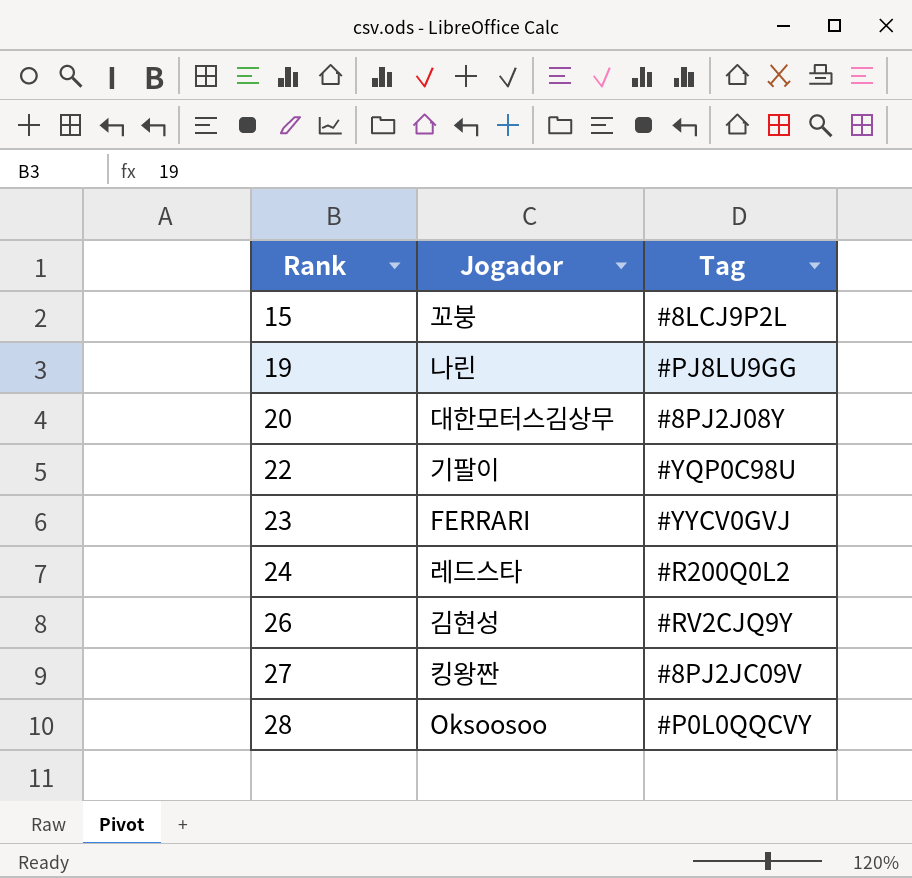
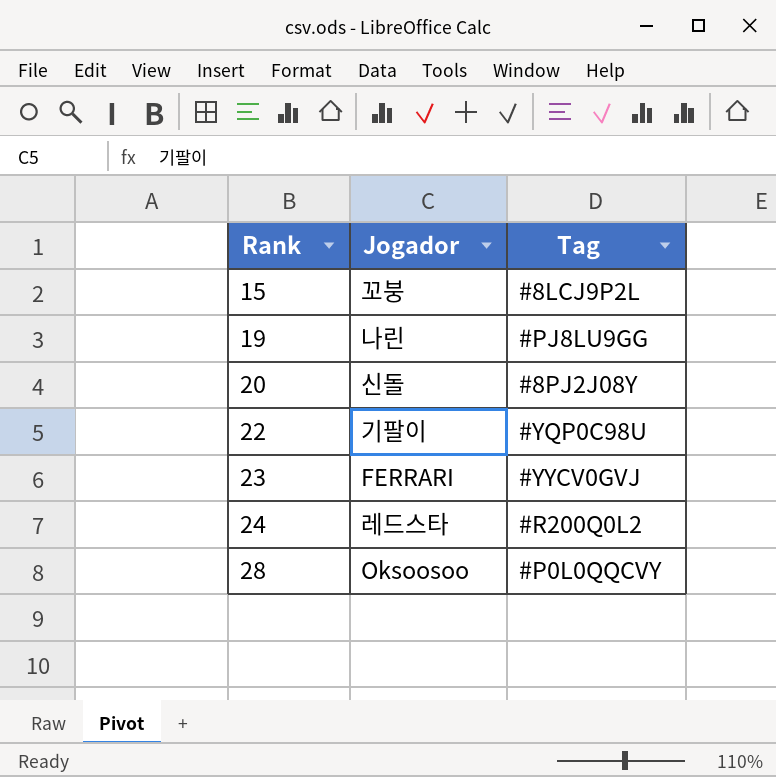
row 26: 김현성 | #RV2CJQ9Y -> none
row 27: 킹왕짠 | #8PJ2JC09V -> none
20 | Jogador: 대한모터스김상무 -> 신돌

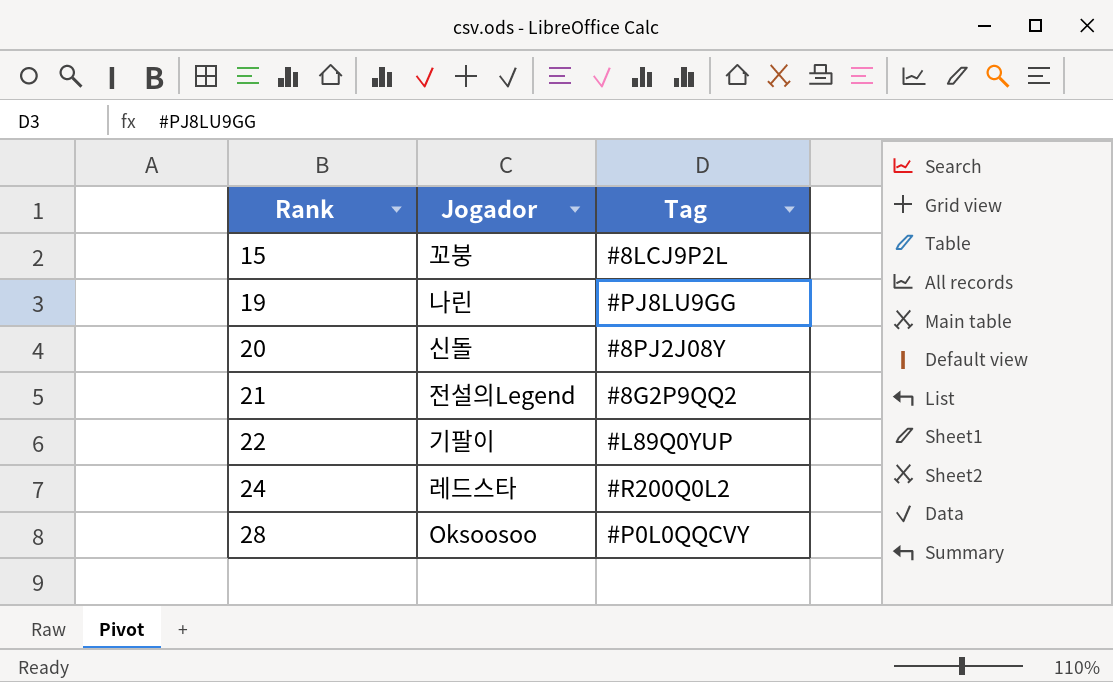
row 23: FERRARI | #YYCV0GVJ -> none
row 21: none -> 전설의Legend | #8G2P9QQ2
22 | Tag: #YQP0C98U -> #L89Q0YUP

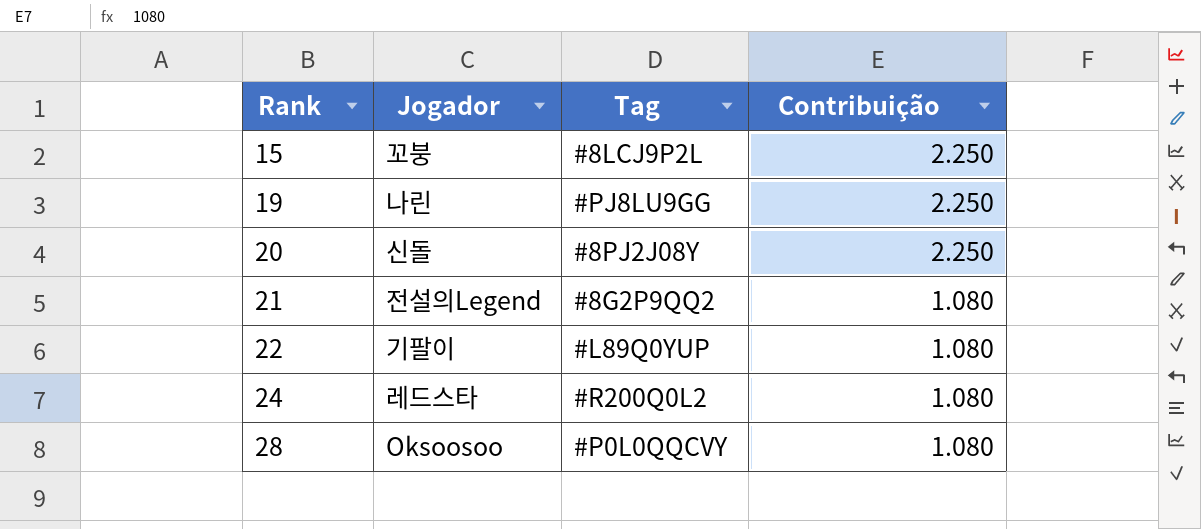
column Contribuição | position: none -> 4

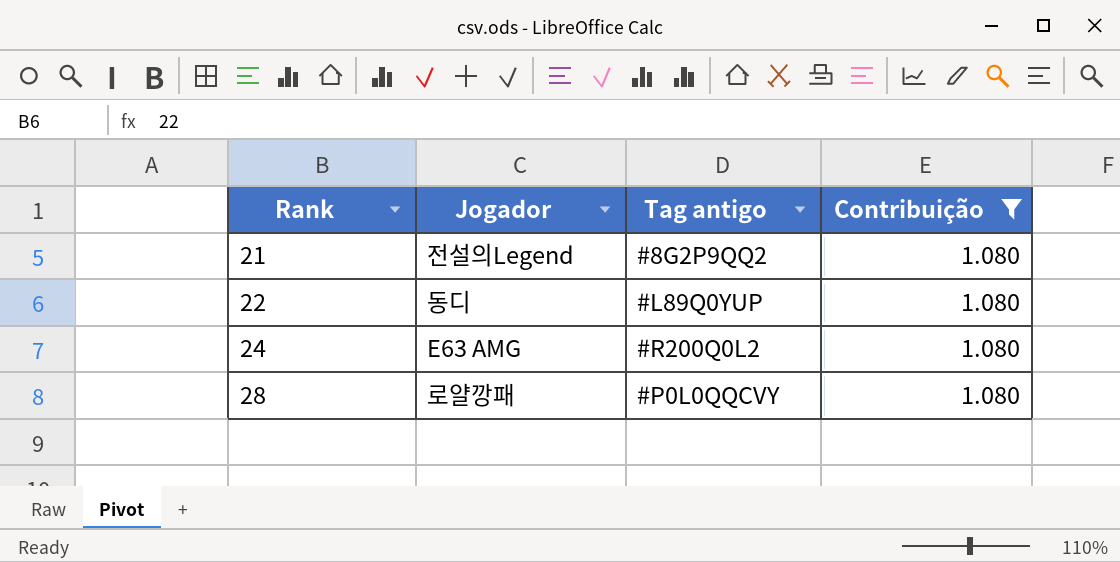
filter: none -> Contribuição = 1.080
column name: Tag -> Tag antigo
22 | Jogador: 기팔이 -> 동디
24 | Jogador: 레드스타 -> E63 AMG
28 | Jogador: Oksoosoo -> 로얄깡패

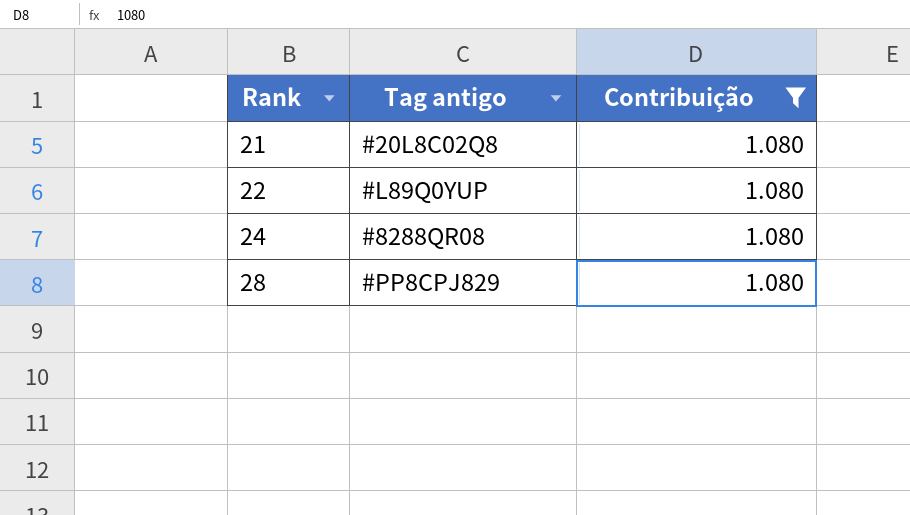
column Jogador | position: 2 -> none
21 | Tag antigo: #8G2P9QQ2 -> #20L8C02Q8
24 | Tag antigo: #R200Q0L2 -> #8288QR08
28 | Tag antigo: #P0L0QQCVY -> #PP8CPJ829

